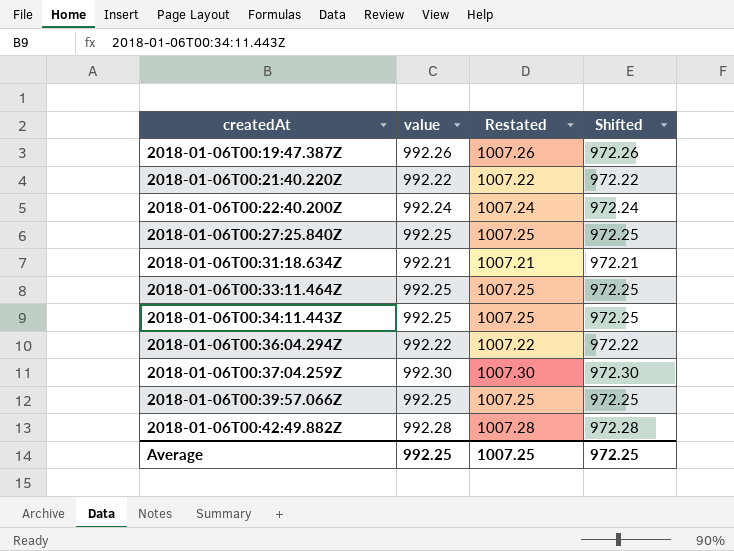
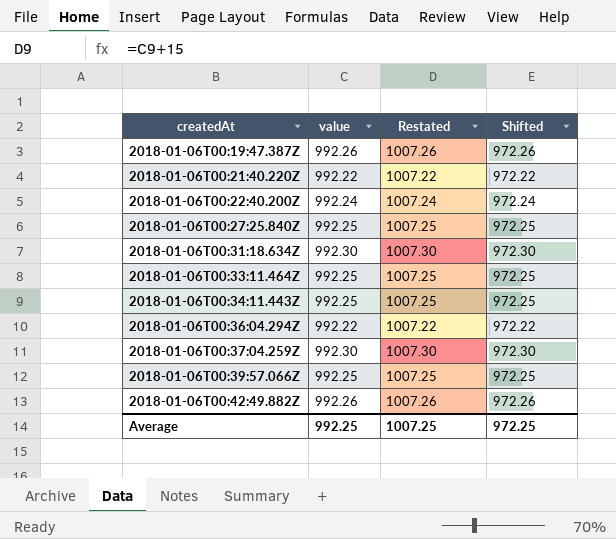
2018-01-06T00:31:18.634Z | value: 992.21 -> 992.30
2018-01-06T00:31:18.634Z | Restated: 1007.21 -> 1007.30
2018-01-06T00:31:18.634Z | Shifted: 972.21 -> 972.30
2018-01-06T00:42:49.882Z | value: 992.28 -> 992.26
2018-01-06T00:42:49.882Z | Restated: 1007.28 -> 1007.26
2018-01-06T00:42:49.882Z | Shifted: 972.28 -> 972.26

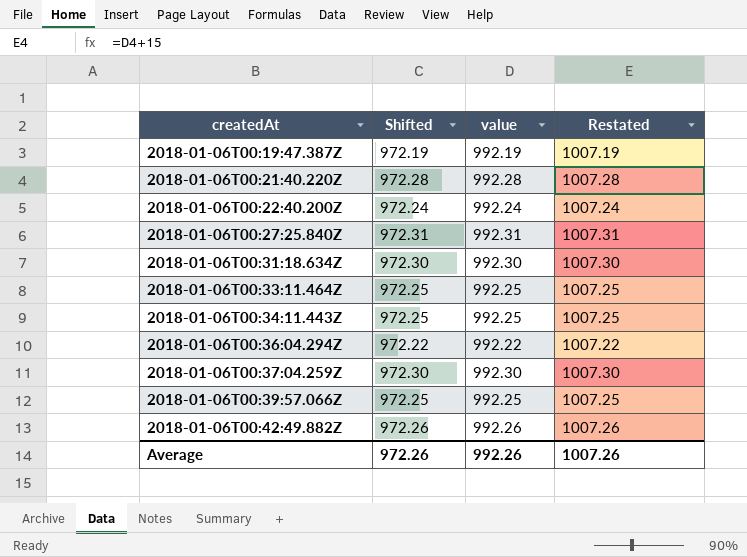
column Shifted | position: 4 -> 2
2018-01-06T00:19:47.387Z | Shifted: 972.26 -> 972.19
2018-01-06T00:19:47.387Z | value: 992.26 -> 992.19
2018-01-06T00:19:47.387Z | Restated: 1007.26 -> 1007.19
2018-01-06T00:21:40.220Z | Shifted: 972.22 -> 972.28
2018-01-06T00:21:40.220Z | value: 992.22 -> 992.28
2018-01-06T00:21:40.220Z | Restated: 1007.22 -> 1007.28
2018-01-06T00:27:25.840Z | Shifted: 972.25 -> 972.31
2018-01-06T00:27:25.840Z | value: 992.25 -> 992.31
2018-01-06T00:27:25.840Z | Restated: 1007.25 -> 1007.31
Average | Shifted: 972.25 -> 972.26
Average | value: 992.25 -> 992.26
Average | Restated: 1007.25 -> 1007.26

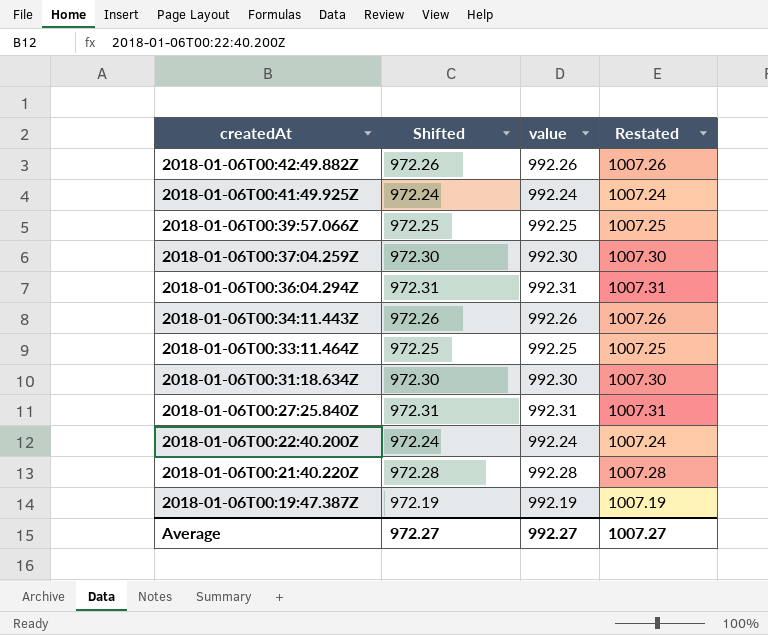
row order: createdAt ascending -> createdAt descending
row 2018-01-06T00:41:49.925Z: none -> 972.24 | 992.24 | 1007.24
2018-01-06T00:36:04.294Z | Shifted: 972.22 -> 972.31
2018-01-06T00:36:04.294Z | value: 992.22 -> 992.31
2018-01-06T00:36:04.294Z | Restated: 1007.22 -> 1007.31
2018-01-06T00:34:11.443Z | Shifted: 972.25 -> 972.26
2018-01-06T00:34:11.443Z | value: 992.25 -> 992.26
2018-01-06T00:34:11.443Z | Restated: 1007.25 -> 1007.26
Average | Shifted: 972.26 -> 972.27
Average | value: 992.26 -> 992.27
Average | Restated: 1007.26 -> 1007.27

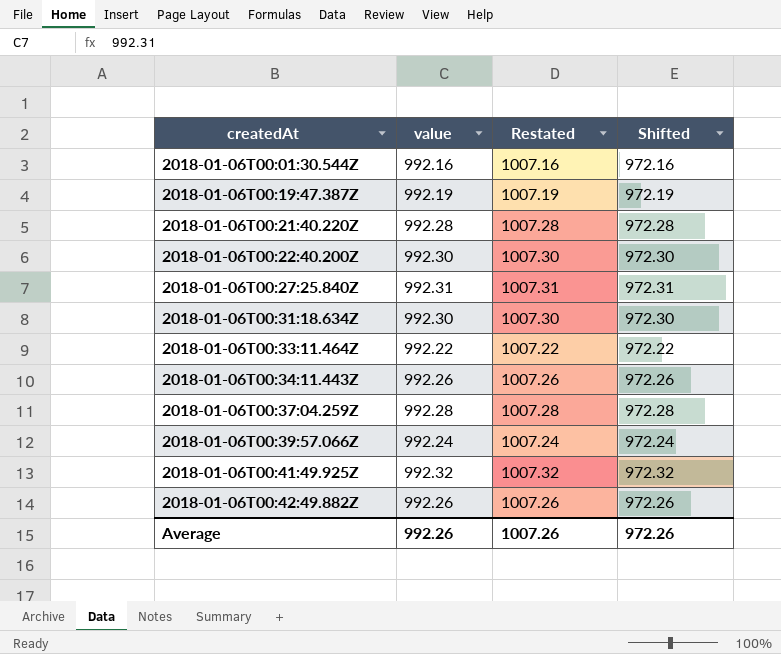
row order: createdAt descending -> createdAt ascending
column Shifted | position: 2 -> 4
row 2018-01-06T00:36:04.294Z: 972.31 | 992.31 | 1007.31 -> none
row 2018-01-06T00:01:30.544Z: none -> 992.16 | 1007.16 | 972.16
2018-01-06T00:22:40.200Z | value: 992.24 -> 992.30
2018-01-06T00:22:40.200Z | Restated: 1007.24 -> 1007.30
2018-01-06T00:22:40.200Z | Shifted: 972.24 -> 972.30
2018-01-06T00:33:11.464Z | value: 992.25 -> 992.22
2018-01-06T00:33:11.464Z | Restated: 1007.25 -> 1007.22
2018-01-06T00:33:11.464Z | Shifted: 972.25 -> 972.22
2018-01-06T00:37:04.259Z | value: 992.30 -> 992.28
2018-01-06T00:37:04.259Z | Restated: 1007.30 -> 1007.28
2018-01-06T00:37:04.259Z | Shifted: 972.30 -> 972.28
2018-01-06T00:39:57.066Z | value: 992.25 -> 992.24
2018-01-06T00:39:57.066Z | Restated: 1007.25 -> 1007.24
2018-01-06T00:39:57.066Z | Shifted: 972.25 -> 972.24
2018-01-06T00:41:49.925Z | value: 992.24 -> 992.32
2018-01-06T00:41:49.925Z | Restated: 1007.24 -> 1007.32
2018-01-06T00:41:49.925Z | Shifted: 972.24 -> 972.32
Average | value: 992.27 -> 992.26
Average | Restated: 1007.27 -> 1007.26
Average | Shifted: 972.27 -> 972.26

